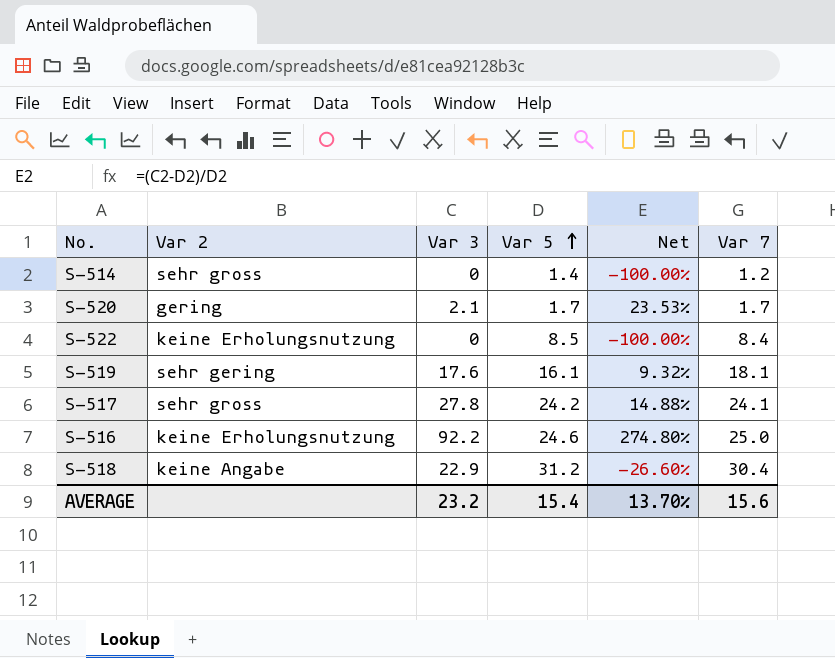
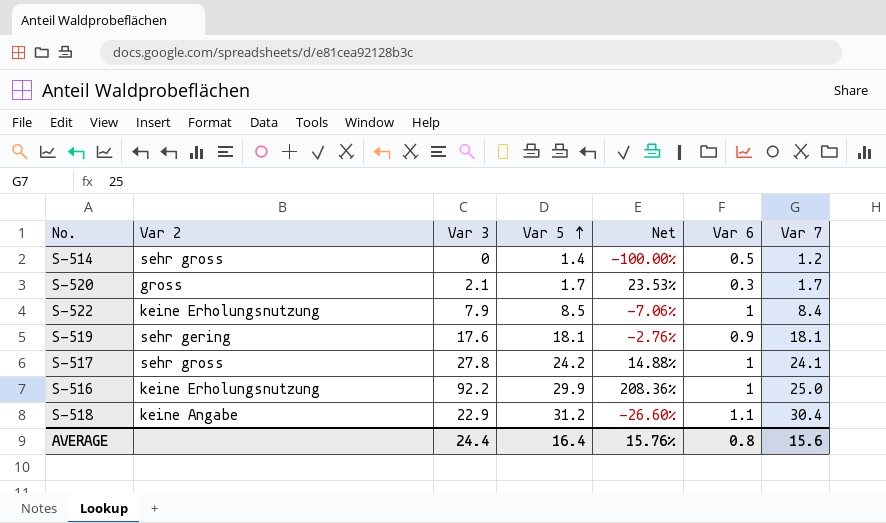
column Var 6 | position: none -> 6
S-520 | Var 2: gering -> gross
S-522 | Var 3: 0 -> 7.9
S-522 | Net: -100.00% -> -7.06%
S-519 | Var 5: 16.1 -> 18.1
S-519 | Net: 9.32% -> -2.76%
S-516 | Var 5: 24.6 -> 29.9
S-516 | Net: 274.80% -> 208.36%
AVERAGE | Var 3: 23.2 -> 24.4
AVERAGE | Var 5: 15.4 -> 16.4
AVERAGE | Net: 13.70% -> 15.76%

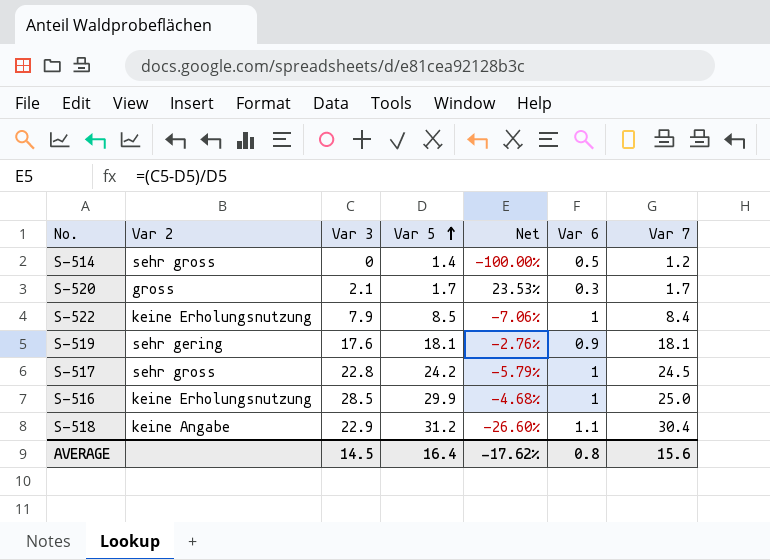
S-517 | Var 3: 27.8 -> 22.8
S-517 | Net: 14.88% -> -5.79%
S-517 | Var 7: 24.1 -> 24.5
S-516 | Var 3: 92.2 -> 28.5
S-516 | Net: 208.36% -> -4.68%
AVERAGE | Var 3: 24.4 -> 14.5
AVERAGE | Net: 15.76% -> -17.62%

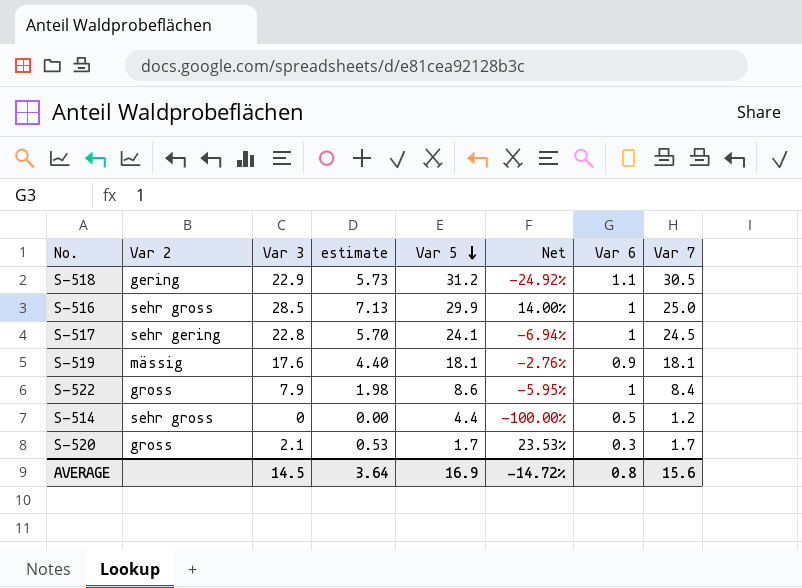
row order: Var 5 ascending -> Var 5 descending
column estimate | formula: none -> [Var 3] * 0.25
column Net | formula: ([Var 3] - [Var 5]) / [Var 5] -> ([Var 3] - [Var 7]) / [Var 7]
S-518 | Var 2: keine Angabe -> gering
S-518 | Var 7: 30.4 -> 30.5
S-516 | Var 2: keine Erholungsnutzung -> sehr gross
S-517 | Var 2: sehr gross -> sehr gering
S-517 | Var 5: 24.2 -> 24.1
S-519 | Var 2: sehr gering -> mässig
S-522 | Var 2: keine Erholungsnutzung -> gross
S-522 | Var 5: 8.5 -> 8.6
S-514 | Var 5: 1.4 -> 4.4
AVERAGE | Var 5: 16.4 -> 16.9
AVERAGE | Net: -17.62% -> -14.72%

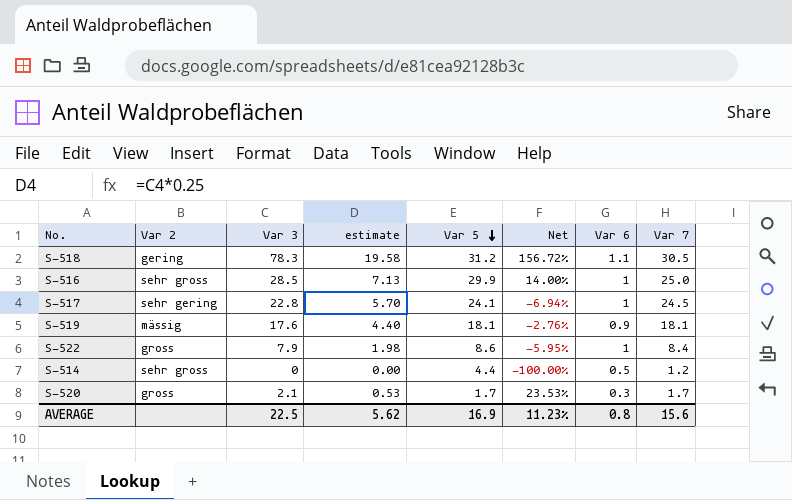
S-518 | Var 3: 22.9 -> 78.3
S-518 | estimate: 5.73 -> 19.58
S-518 | Net: -24.92% -> 156.72%
AVERAGE | Var 3: 14.5 -> 22.5
AVERAGE | estimate: 3.64 -> 5.62
AVERAGE | Net: -14.72% -> 11.23%

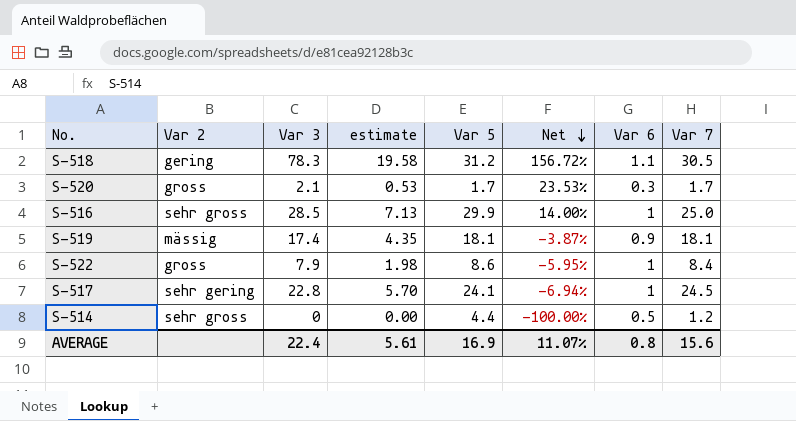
row order: Var 5 descending -> Net descending
S-519 | Var 3: 17.6 -> 17.4
S-519 | estimate: 4.40 -> 4.35
S-519 | Net: -2.76% -> -3.87%
AVERAGE | Var 3: 22.5 -> 22.4
AVERAGE | estimate: 5.62 -> 5.61
AVERAGE | Net: 11.23% -> 11.07%

